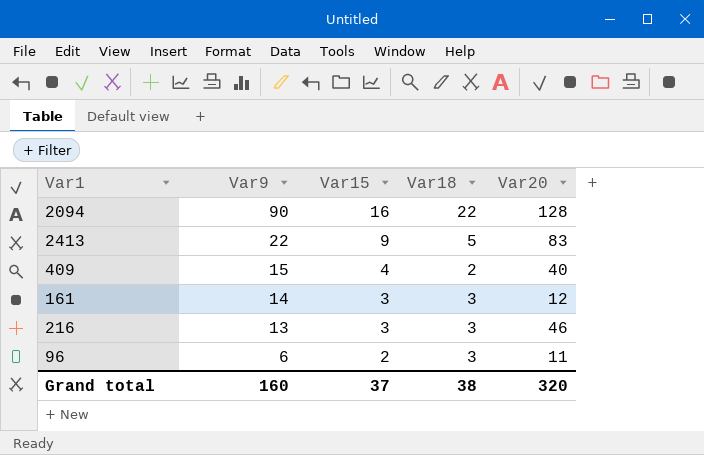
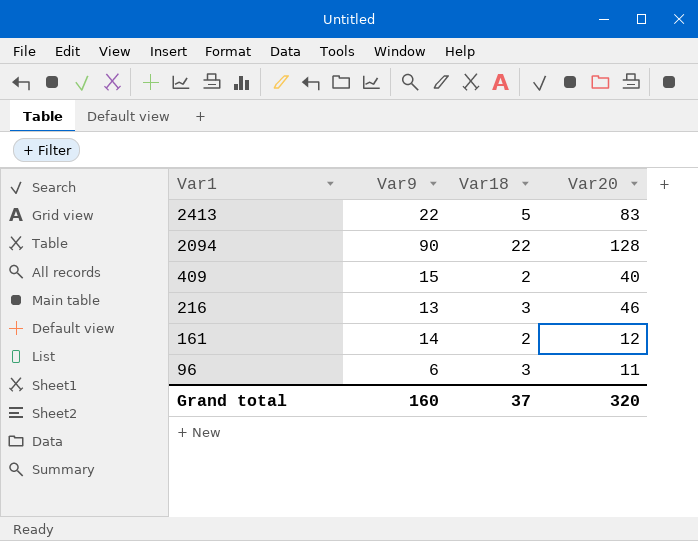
row order: Var9 descending -> Var1 descending
column Var15 | position: 3 -> none
161 | Var18: 3 -> 2
Grand total | Var18: 38 -> 37

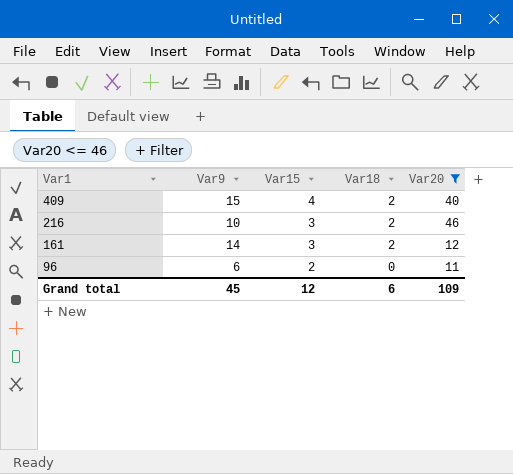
filter: none -> Var20 <= 46
column Var15 | position: none -> 3
216 | Var9: 13 -> 10
216 | Var18: 3 -> 2
96 | Var18: 3 -> 0
Grand total | Var9: 160 -> 45
Grand total | Var18: 37 -> 6
Grand total | Var20: 320 -> 109

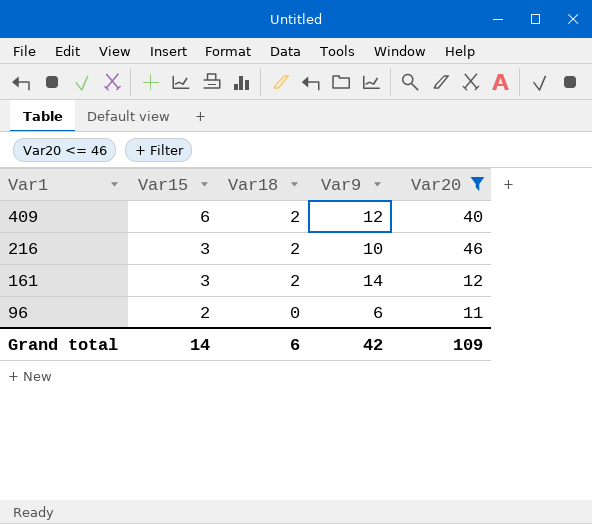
column Var9 | position: 2 -> 4
409 | Var15: 4 -> 6
409 | Var9: 15 -> 12
Grand total | Var15: 12 -> 14
Grand total | Var9: 45 -> 42

